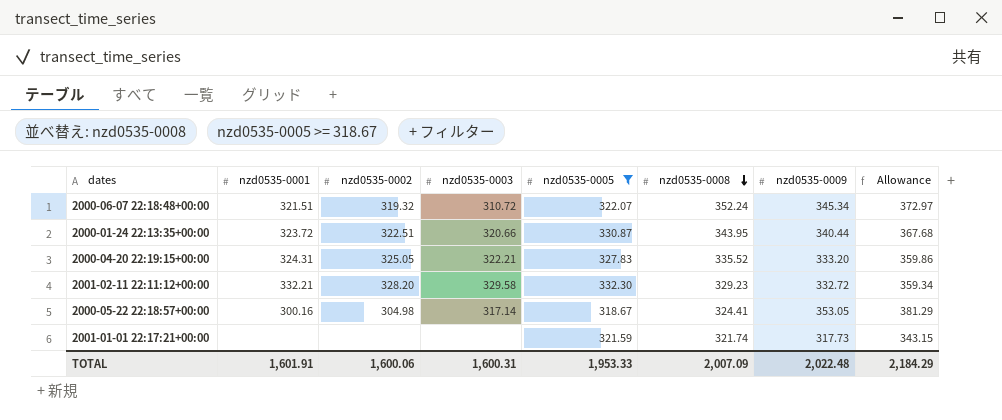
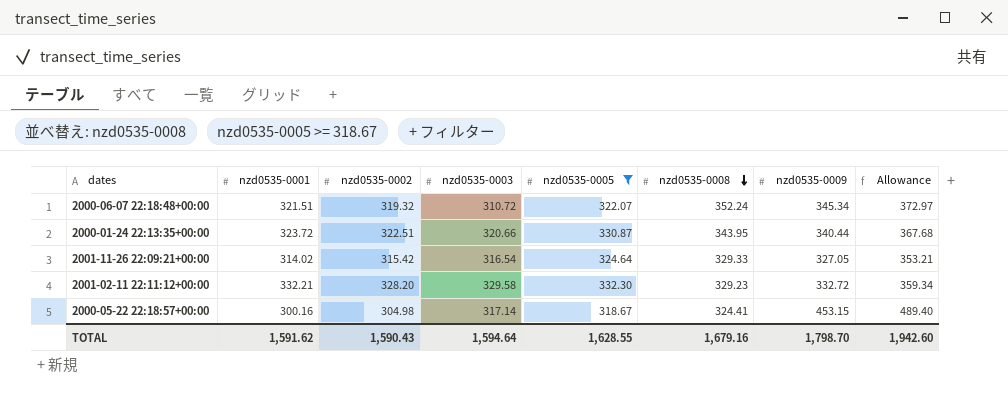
row 2000-04-20 22:19:15+00:00: 324.31 | 325.05 | 322.21 | 327.83 | 335.52 | 333.20 | 359.86 -> none
row 2001-01-01 22:17:21+00:00: none | none | none | 321.59 | 321.74 | 317.73 | 343.15 -> none
row 2001-11-26 22:09:21+00:00: none -> 314.02 | 315.42 | 316.54 | 324.64 | 329.33 | 327.05 | 353.21
2000-05-22 22:18:57+00:00 | nzd0535-0009: 353.05 -> 453.15
2000-05-22 22:18:57+00:00 | Allowance: 381.29 -> 489.40
TOTAL | nzd0535-0001: 1,601.91 -> 1,591.62
TOTAL | nzd0535-0002: 1,600.06 -> 1,590.43
TOTAL | nzd0535-0003: 1,600.31 -> 1,594.64
TOTAL | nzd0535-0005: 1,953.33 -> 1,628.55
TOTAL | nzd0535-0008: 2,007.09 -> 1,679.16
TOTAL | nzd0535-0009: 2,022.48 -> 1,798.70
TOTAL | Allowance: 2,184.29 -> 1,942.60

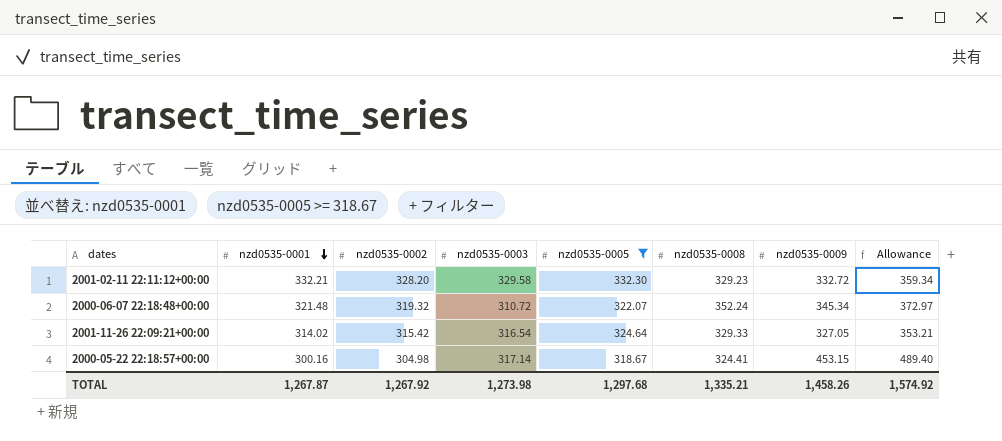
row order: nzd0535-0008 descending -> nzd0535-0001 descending
row 2000-01-24 22:13:35+00:00: 323.72 | 322.51 | 320.66 | 330.87 | 343.95 | 340.44 | 367.68 -> none
2000-06-07 22:18:48+00:00 | nzd0535-0001: 321.51 -> 321.48
TOTAL | nzd0535-0001: 1,591.62 -> 1,267.87
TOTAL | nzd0535-0002: 1,590.43 -> 1,267.92
TOTAL | nzd0535-0003: 1,594.64 -> 1,273.98
TOTAL | nzd0535-0005: 1,628.55 -> 1,297.68
TOTAL | nzd0535-0008: 1,679.16 -> 1,335.21
TOTAL | nzd0535-0009: 1,798.70 -> 1,458.26
TOTAL | Allowance: 1,942.60 -> 1,574.92

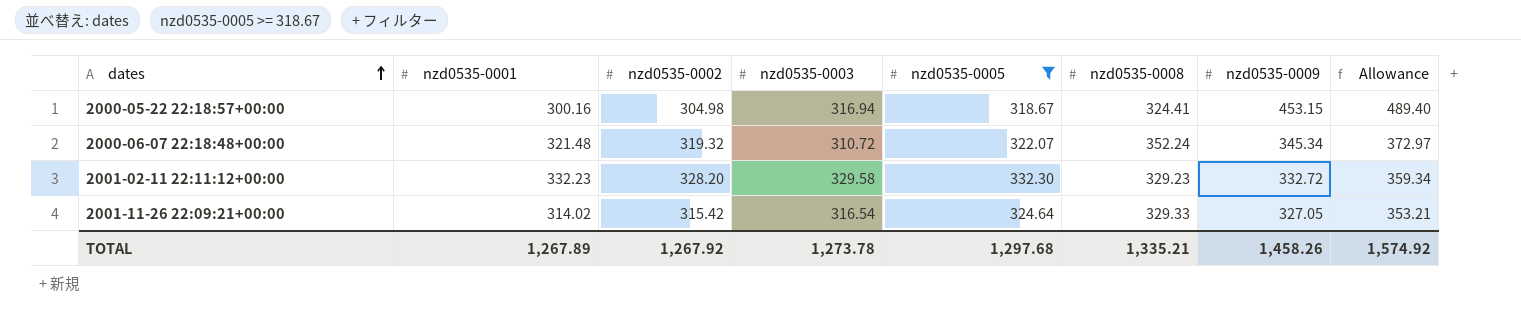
row order: nzd0535-0001 descending -> dates ascending
2000-05-22 22:18:57+00:00 | nzd0535-0003: 317.14 -> 316.94
2001-02-11 22:11:12+00:00 | nzd0535-0001: 332.21 -> 332.23
TOTAL | nzd0535-0001: 1,267.87 -> 1,267.89
TOTAL | nzd0535-0003: 1,273.98 -> 1,273.78

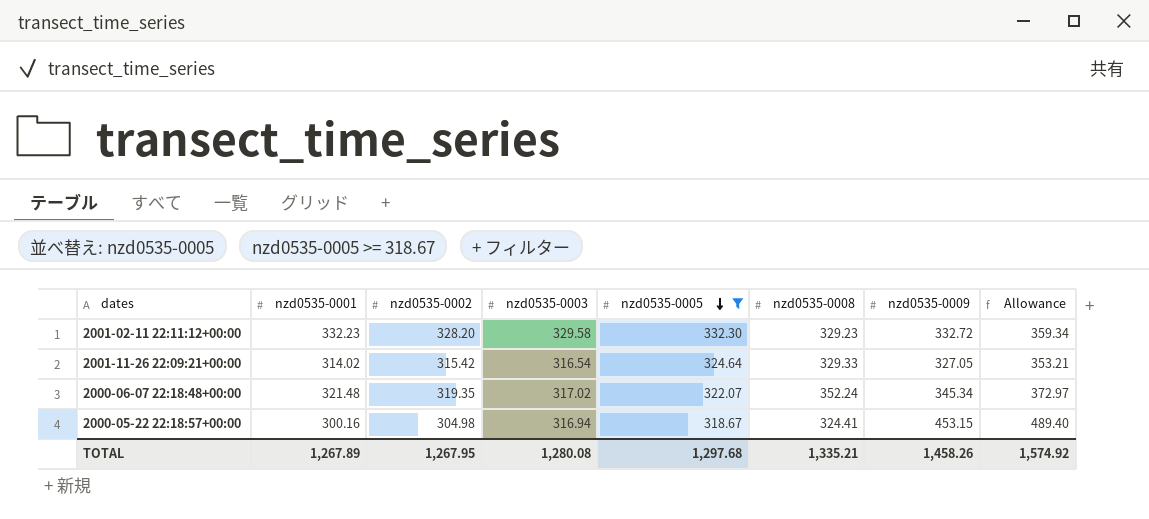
row order: dates ascending -> nzd0535-0005 descending
2000-06-07 22:18:48+00:00 | nzd0535-0002: 319.32 -> 319.35
2000-06-07 22:18:48+00:00 | nzd0535-0003: 310.72 -> 317.02
TOTAL | nzd0535-0002: 1,267.92 -> 1,267.95
TOTAL | nzd0535-0003: 1,273.78 -> 1,280.08

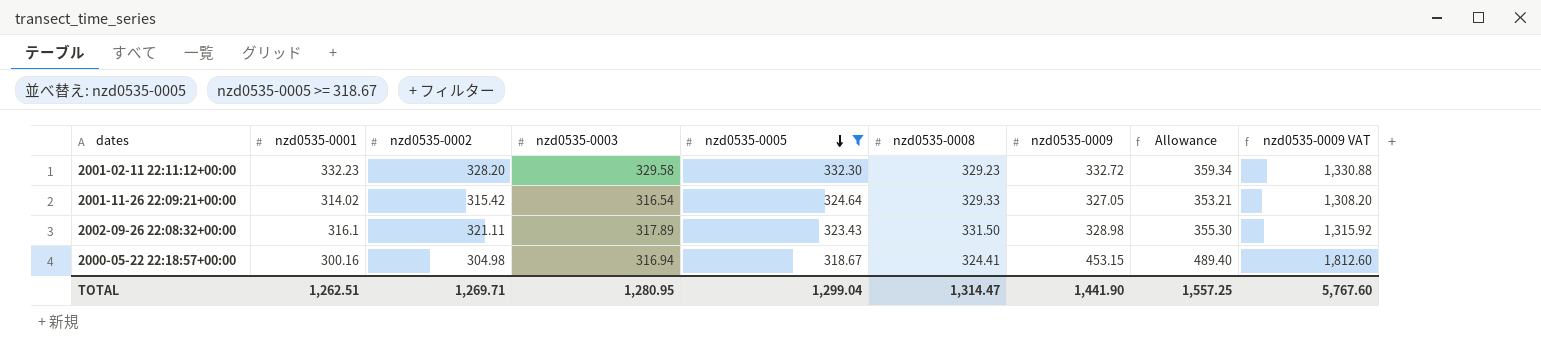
column nzd0535-0009 VAT | formula: none -> [nzd0535-0009] * 4
row 2000-06-07 22:18:48+00:00: 321.48 | 319.35 | 317.02 | 322.07 | 352.24 | 345.34 | 372.97 -> none
row 2002-09-26 22:08:32+00:00: none -> 316.1 | 321.11 | 317.89 | 323.43 | 331.50 | 328.98 | 355.30 | 1,315.92
TOTAL | nzd0535-0001: 1,267.89 -> 1,262.51
TOTAL | nzd0535-0002: 1,267.95 -> 1,269.71
TOTAL | nzd0535-0003: 1,280.08 -> 1,280.95
TOTAL | nzd0535-0005: 1,297.68 -> 1,299.04
TOTAL | nzd0535-0008: 1,335.21 -> 1,314.47
TOTAL | nzd0535-0009: 1,458.26 -> 1,441.90
TOTAL | Allowance: 1,574.92 -> 1,557.25

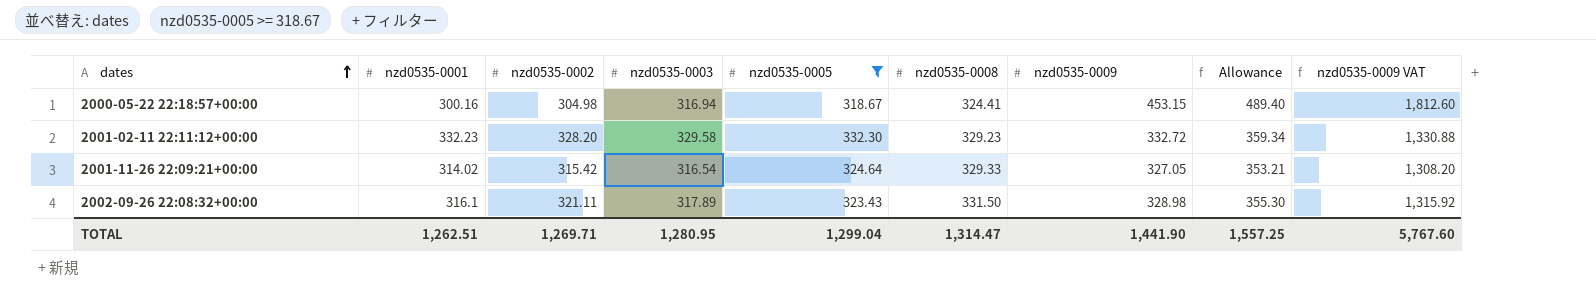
row order: nzd0535-0005 descending -> dates ascending

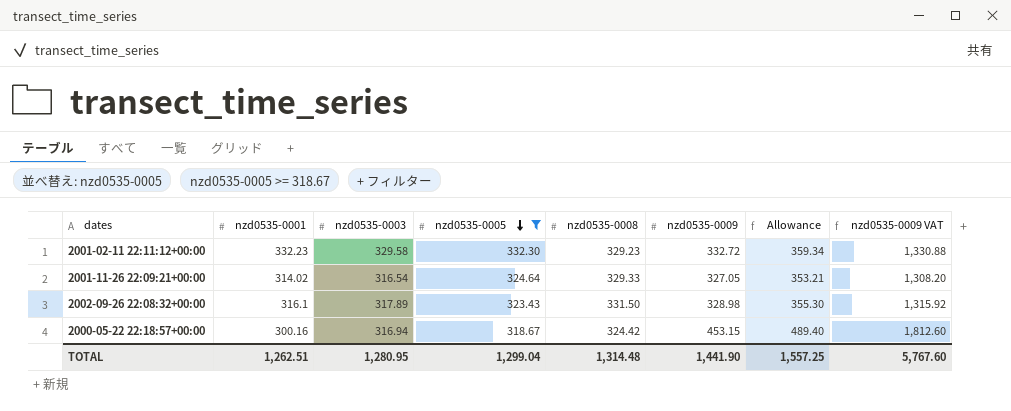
row order: dates ascending -> nzd0535-0005 descending
column nzd0535-0002 | position: 3 -> none
2000-05-22 22:18:57+00:00 | nzd0535-0008: 324.41 -> 324.42
TOTAL | nzd0535-0008: 1,314.47 -> 1,314.48

